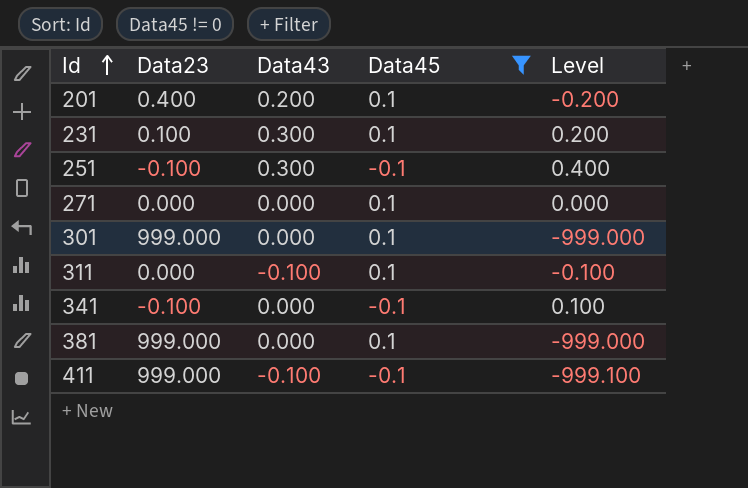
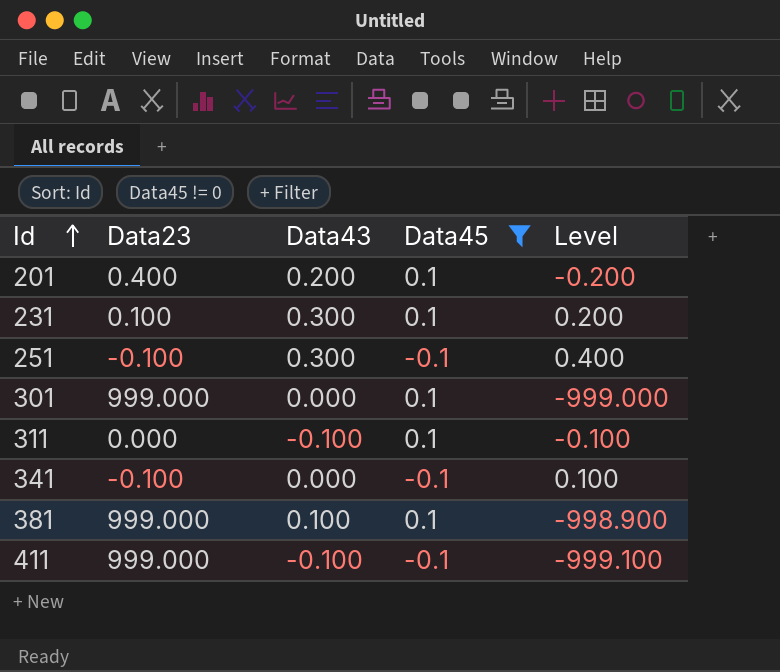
row 271: 0.000 | 0.000 | 0.1 | 0.000 -> none
381 | Data43: 0.000 -> 0.100
381 | Level: -999.000 -> -998.900

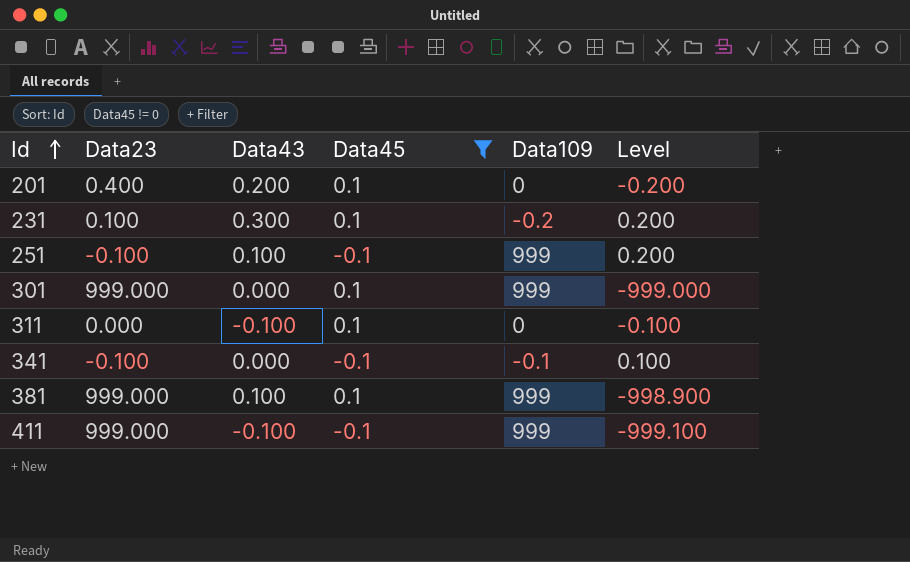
column Data109 | position: none -> 5
251 | Data43: 0.300 -> 0.100
251 | Level: 0.400 -> 0.200

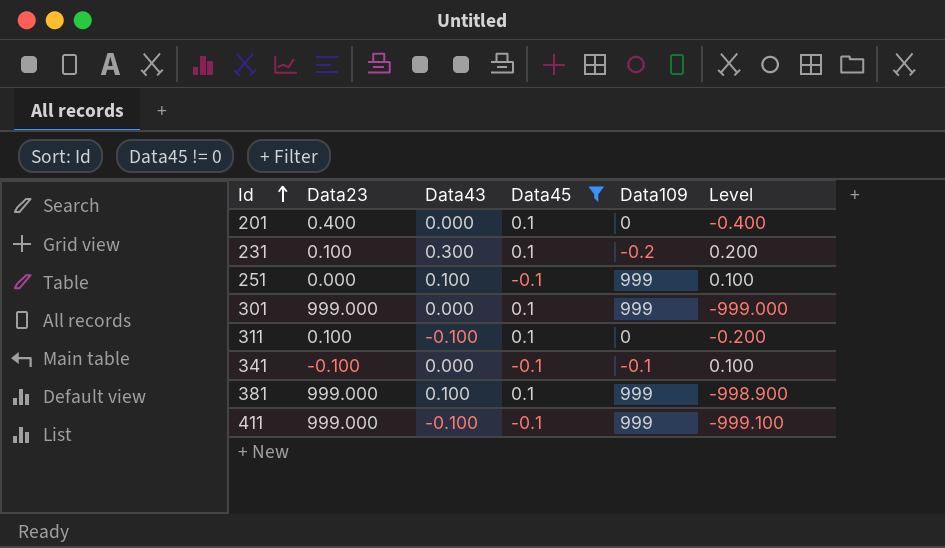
201 | Data43: 0.200 -> 0.000
201 | Level: -0.200 -> -0.400
251 | Data23: -0.100 -> 0.000
251 | Level: 0.200 -> 0.100
311 | Data23: 0.000 -> 0.100
311 | Level: -0.100 -> -0.200

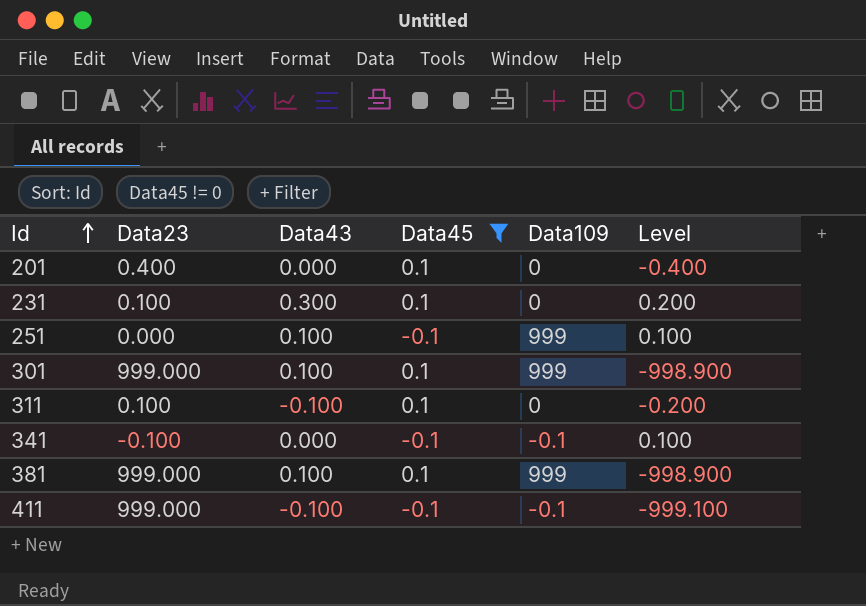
231 | Data109: -0.2 -> 0
301 | Data43: 0.000 -> 0.100
301 | Level: -999.000 -> -998.900
411 | Data109: 999 -> -0.1

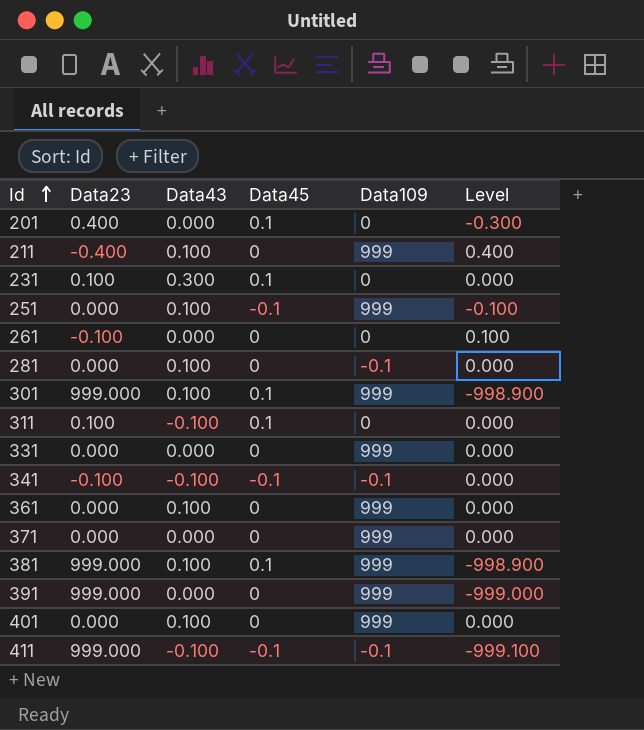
filter: Data45 != 0 -> none
column Level | formula: [Data43] - [Data23] -> [Data45] - [Data23]
341 | Data43: 0.000 -> -0.100

